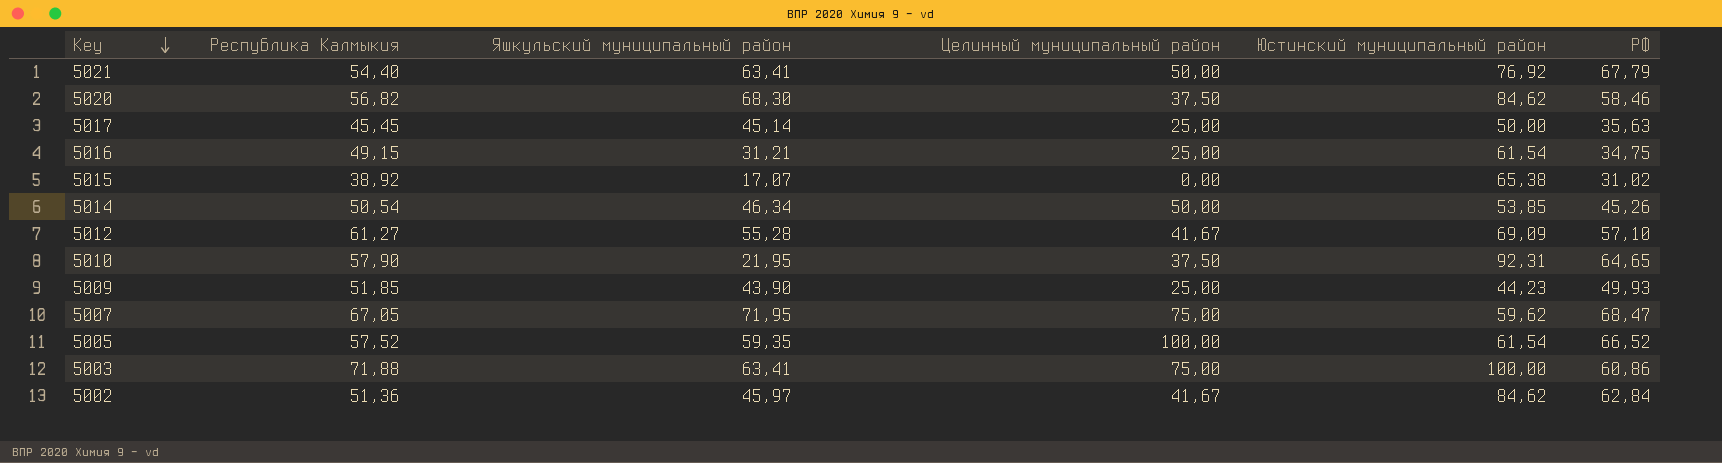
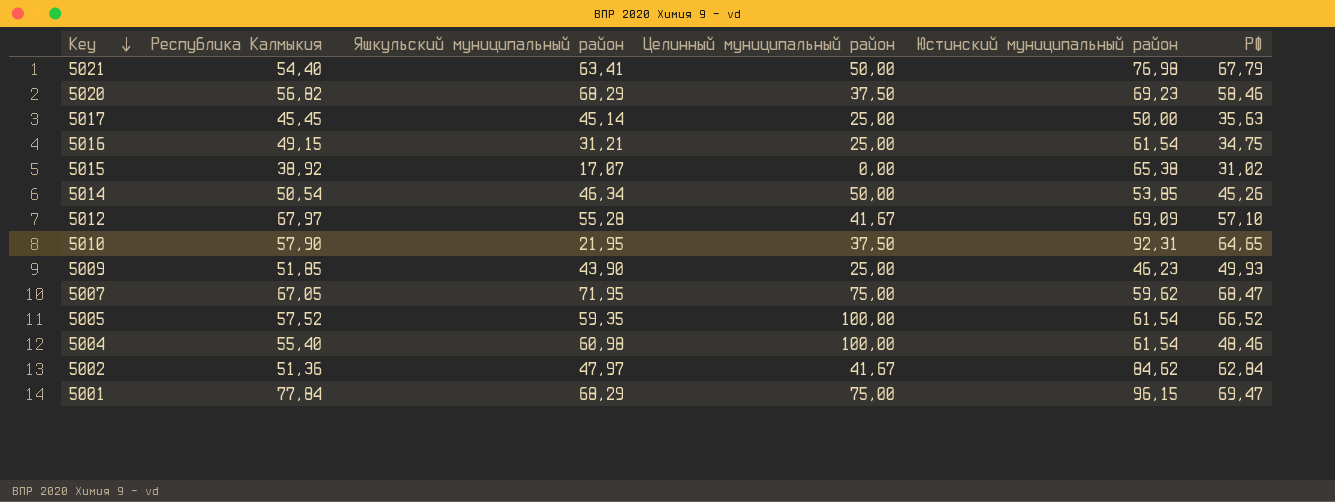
row 5003: 71,88 | 63,41 | 75,00 | 100,00 | 60,86 -> none
5021 | Юстинский муниципальный район: 76,92 -> 76,98
5020 | Яшкульский муниципальный район: 68,30 -> 68,29
5020 | Юстинский муниципальный район: 84,62 -> 69,23
5012 | Республика Калмыкия: 61,27 -> 67,97
5009 | Юстинский муниципальный район: 44,23 -> 46,23
row 5004: none -> 55,40 | 60,98 | 100,00 | 61,54 | 48,46
5002 | Яшкульский муниципальный район: 45,97 -> 47,97
row 5001: none -> 77,84 | 68,29 | 75,00 | 96,15 | 69,47

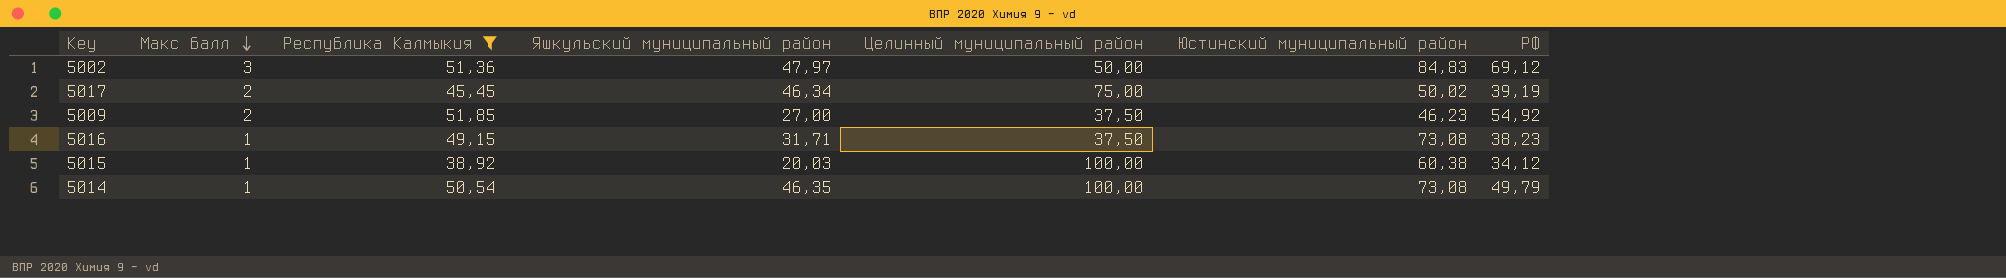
filter: none -> Республика Калмыкия <= 51,85
row order: Key descending -> Макс балл descending
column Макс балл | position: none -> 2
5002 | Целинный муниципальный район: 41,67 -> 50,00
5002 | Юстинский муниципальный район: 84,62 -> 84,83
5002 | РФ: 62,84 -> 69,12
5017 | Яшкульский муниципальный район: 45,14 -> 46,34
5017 | Целинный муниципальный район: 25,00 -> 75,00
5017 | Юстинский муниципальный район: 50,00 -> 50,02
5017 | РФ: 35,63 -> 39,19
5009 | Яшкульский муниципальный район: 43,90 -> 27,00
5009 | Целинный муниципальный район: 25,00 -> 37,50
5009 | РФ: 49,93 -> 54,92
5016 | Яшкульский муниципальный район: 31,21 -> 31,71
5016 | Целинный муниципальный район: 25,00 -> 37,50
5016 | Юстинский муниципальный район: 61,54 -> 73,08
5016 | РФ: 34,75 -> 38,23
5015 | Яшкульский муниципальный район: 17,07 -> 20,03
5015 | Целинный муниципальный район: 0,00 -> 100,00
5015 | Юстинский муниципальный район: 65,38 -> 60,38
5015 | РФ: 31,02 -> 34,12
5014 | Яшкульский муниципальный район: 46,34 -> 46,35
5014 | Целинный муниципальный район: 50,00 -> 100,00
5014 | Юстинский муниципальный район: 53,85 -> 73,08
5014 | РФ: 45,26 -> 49,79

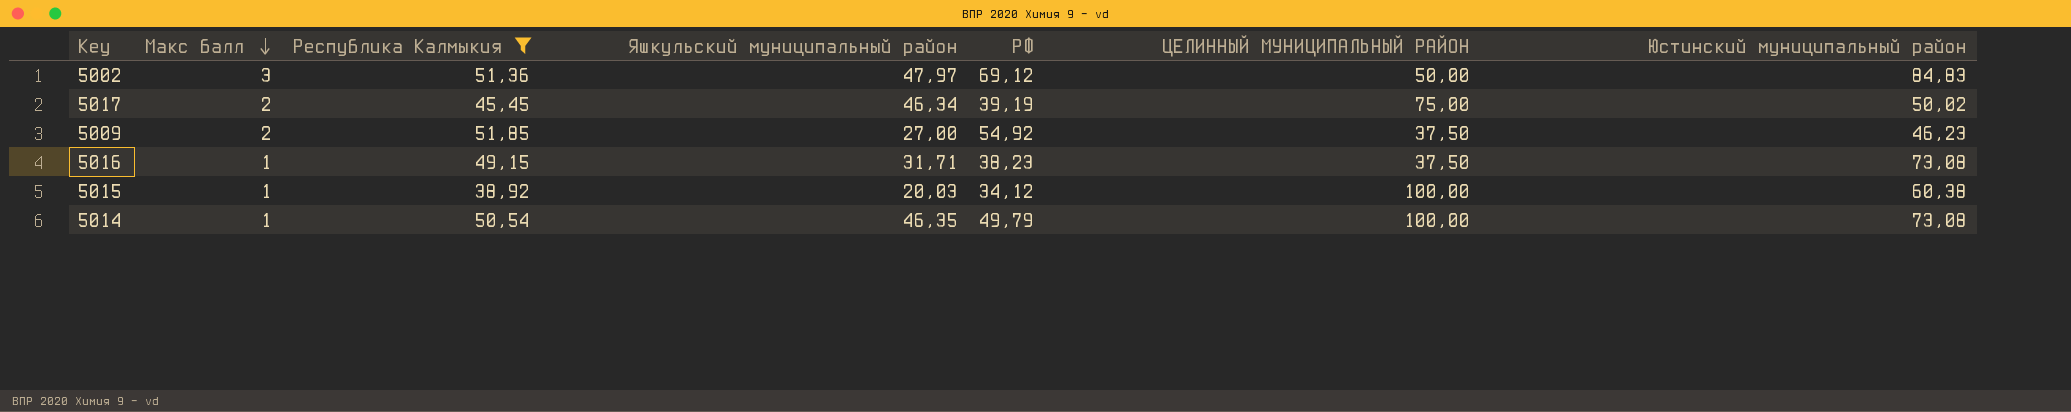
column РФ | position: 7 -> 5
column name: Целинный муниципальный район -> ЦЕЛИННЫЙ МУНИЦИПАЛЬНЫЙ РАЙОН

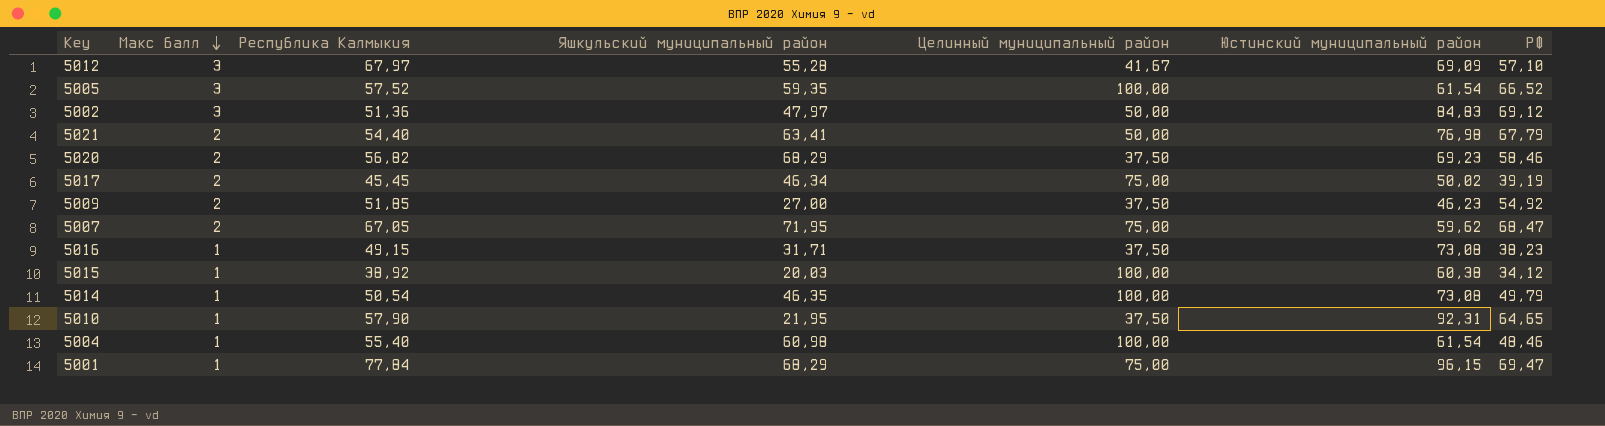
filter: Республика Калмыкия <= 51,85 -> none
column name: ЦЕЛИННЫЙ МУНИЦИПАЛЬНЫЙ РАЙОН -> Целинный муниципальный район
column РФ | position: 5 -> 7

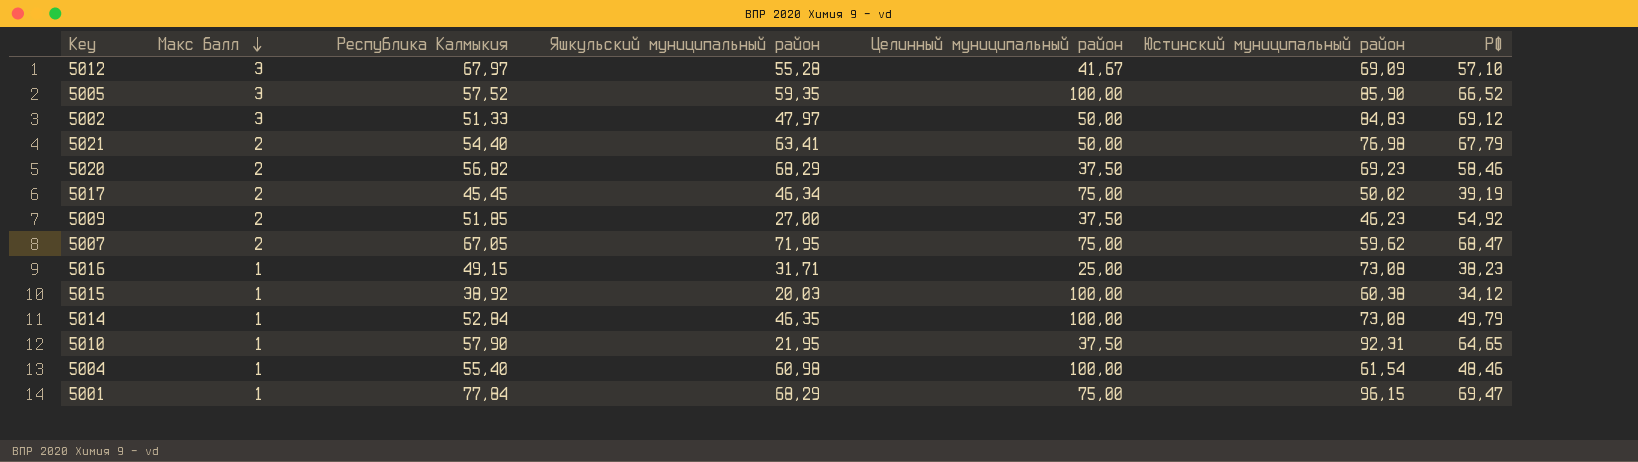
5005 | Юстинский муниципальный район: 61,54 -> 85,90
5002 | Республика Калмыкия: 51,36 -> 51,33
5016 | Целинный муниципальный район: 37,50 -> 25,00
5014 | Республика Калмыкия: 50,54 -> 52,84

